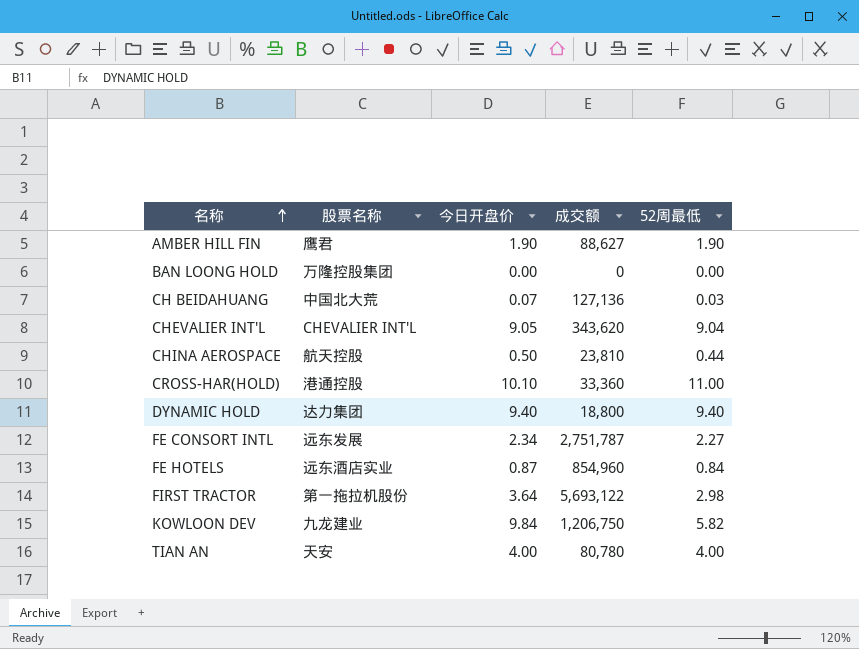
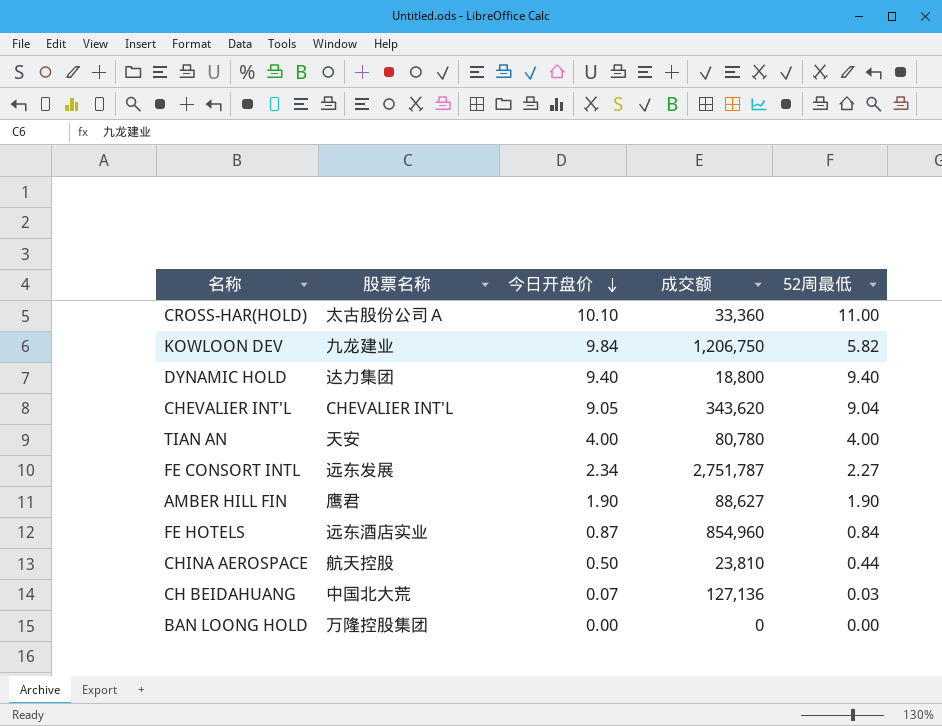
row order: 名称 ascending -> 今日开盘价 descending
row FIRST TRACTOR: 第一拖拉机股份 | 3.64 | 5,693,122 | 2.98 -> none
CROSS-HAR(HOLD) | 股票名称: 港通控股 -> 太古股份公司Ａ

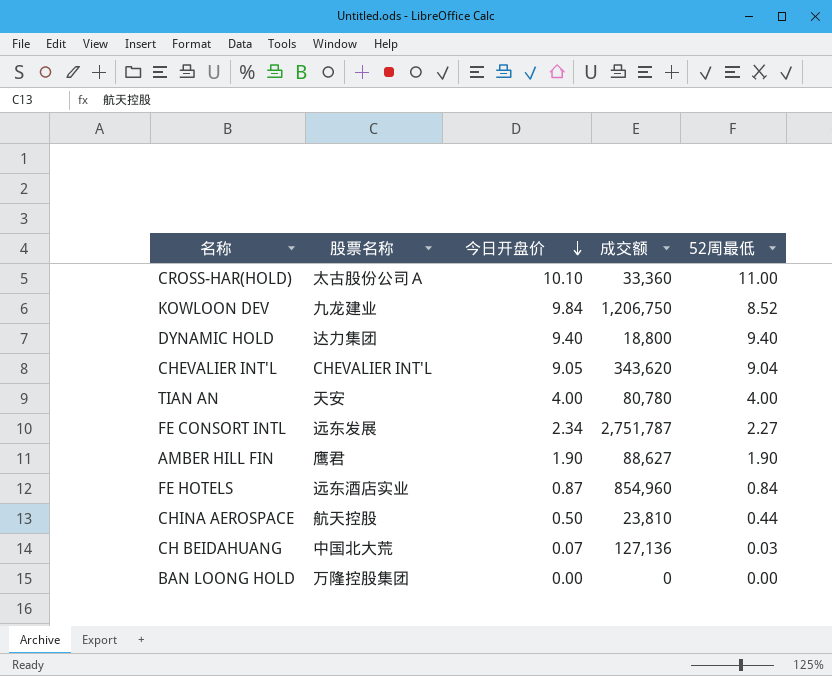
KOWLOON DEV | 52周最低: 5.82 -> 8.52

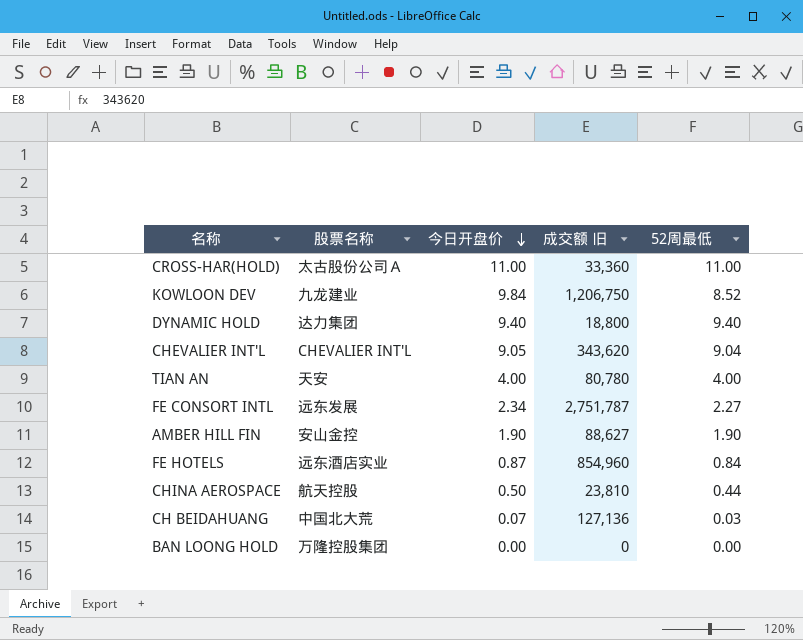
column name: 成交额 -> 成交额 旧
CROSS-HAR(HOLD) | 今日开盘价: 10.10 -> 11.00
AMBER HILL FIN | 股票名称: 鹰君 -> 安山金控

